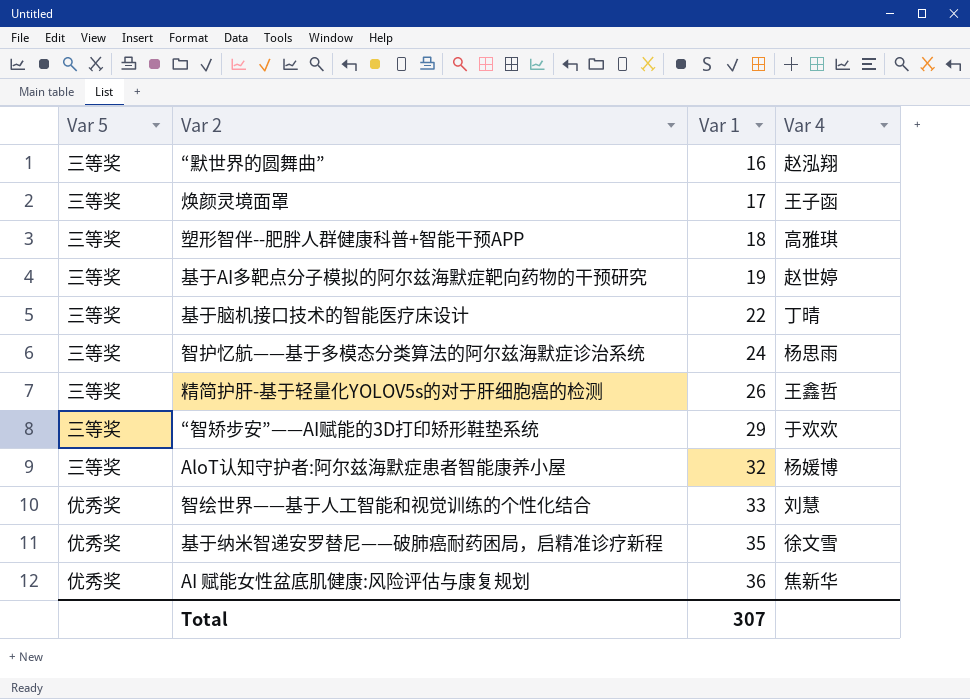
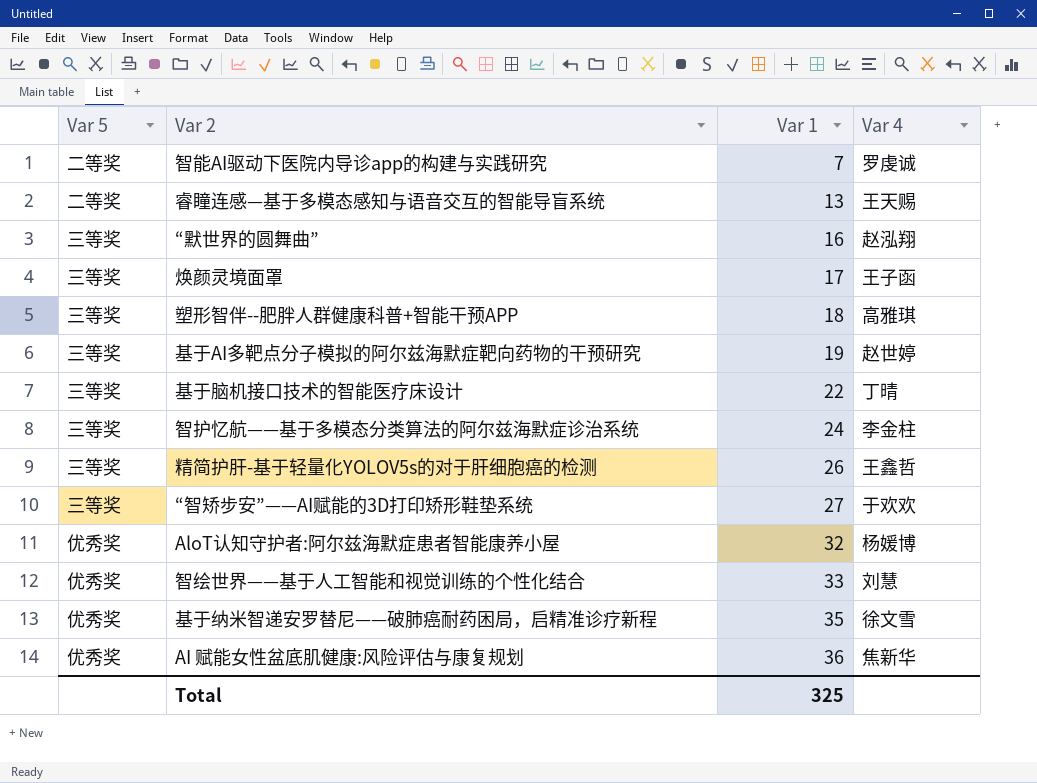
row 智能AI驱动下医院内导诊app的构建与实践研究: none -> 二等奖 | 7 | 罗虔诚
row 睿瞳连感—基于多模态感知与语音交互的智能导盲系统: none -> 二等奖 | 13 | 王天赐
智护忆航——基于多模态分类算法的阿尔兹海默症诊治系统 | Var 4: 杨思雨 -> 李金柱
“智矫步安”——AI赋能的3D打印矫形鞋垫系统 | Var 1: 29 -> 27
AloT认知守护者:阿尔兹海默症患者智能康养小屋 | Var 5: 三等奖 -> 优秀奖
Total | Var 1: 307 -> 325

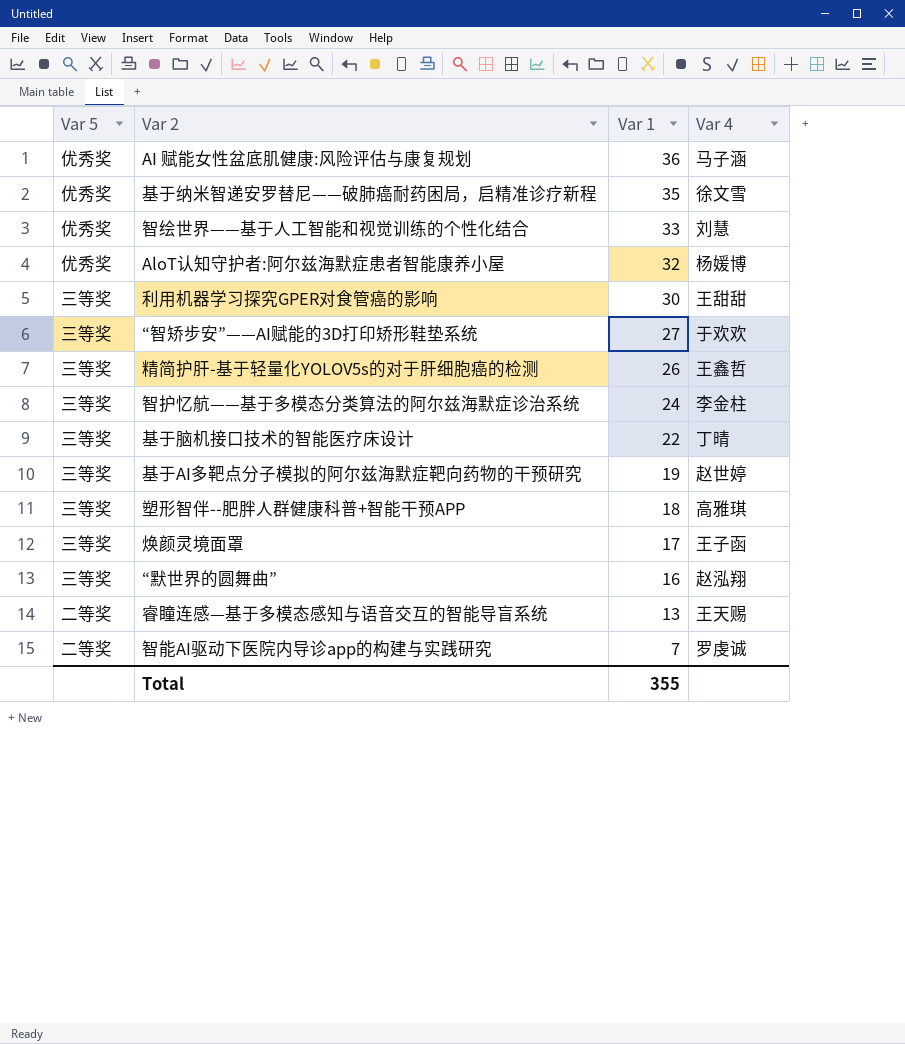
row order: Var 1 ascending -> Var 1 descending
AI 赋能女性盆底肌健康:风险评估与康复规划 | Var 4: 焦新华 -> 马子涵
row 利用机器学习探究GPER对食管癌的影响: none -> 三等奖 | 30 | 王甜甜
Total | Var 1: 325 -> 355

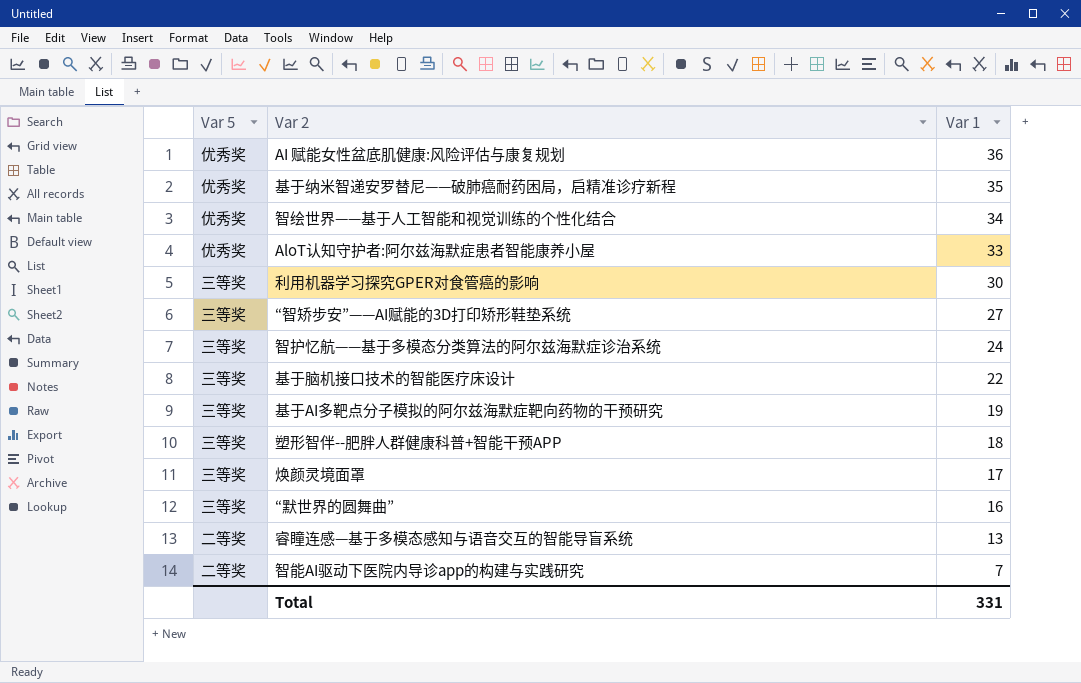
column Var 4 | position: 4 -> none
row 精简护肝-基于轻量化YOLOV5s的对于肝细胞癌的检测: 三等奖 | 26 | 王鑫哲 -> none
智绘世界——基于人工智能和视觉训练的个性化结合 | Var 1: 33 -> 34
AloT认知守护者:阿尔兹海默症患者智能康养小屋 | Var 1: 32 -> 33
Total | Var 1: 355 -> 331

